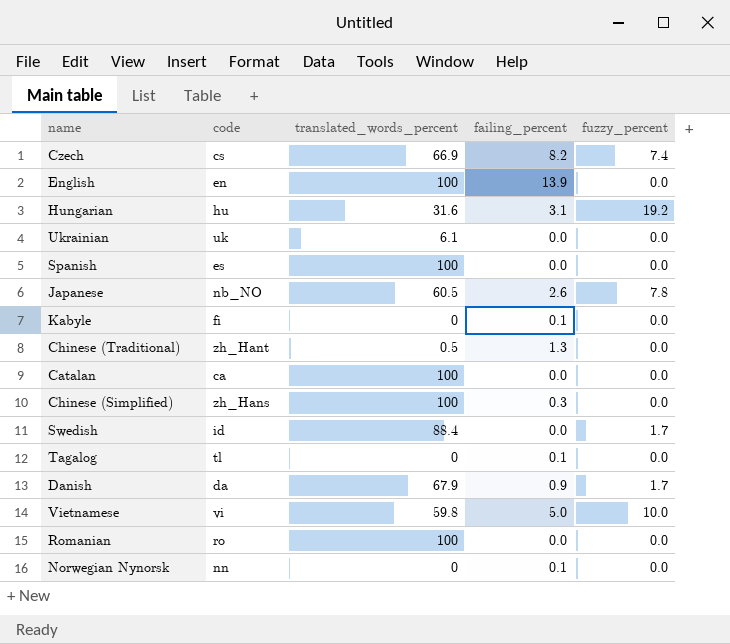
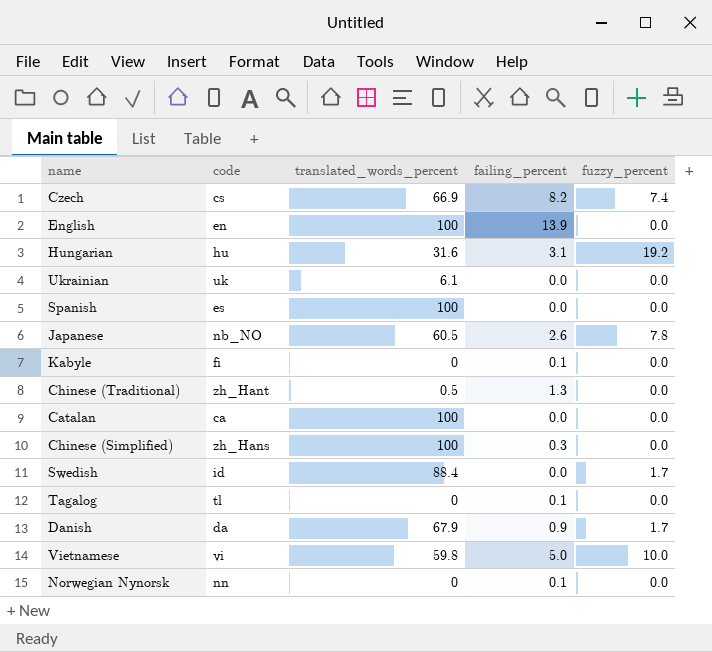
row Romanian: ro | 100 | 0.0 | 0.0 -> none

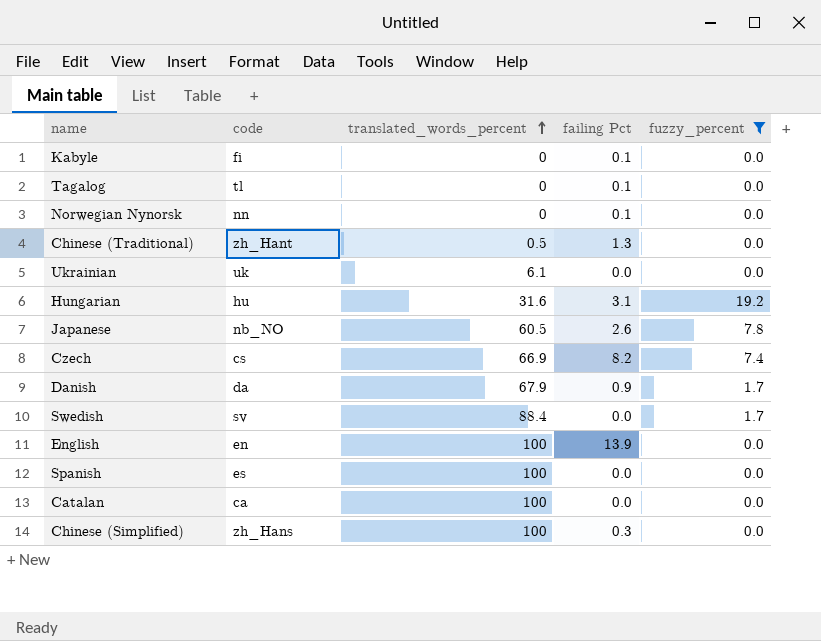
filter: none -> fuzzy_percent != 10.0
row order: none -> translated_words_percent ascending
column name: failing_percent -> failing Pct
Swedish | code: id -> sv

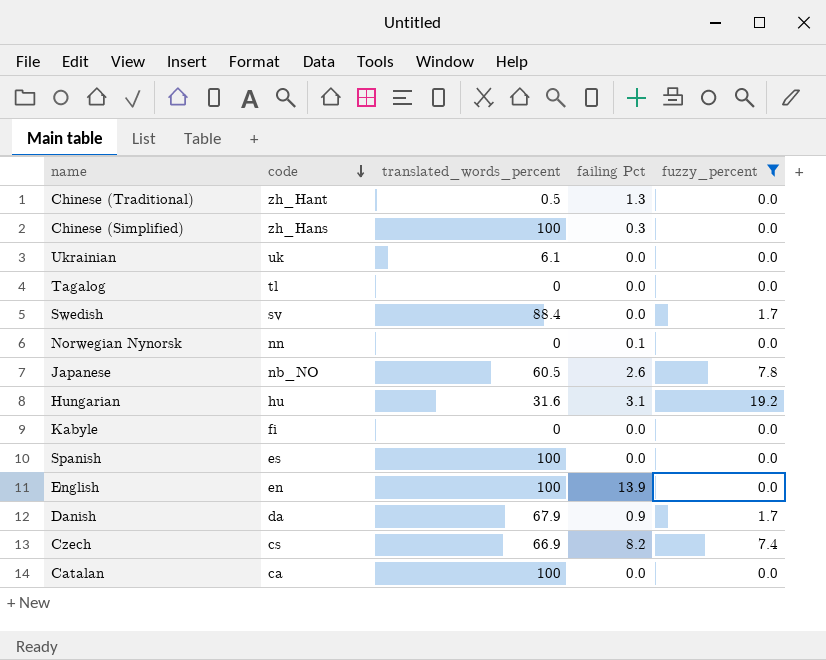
row order: translated_words_percent ascending -> code descending
Tagalog | failing Pct: 0.1 -> 0.0
Kabyle | failing Pct: 0.1 -> 0.0

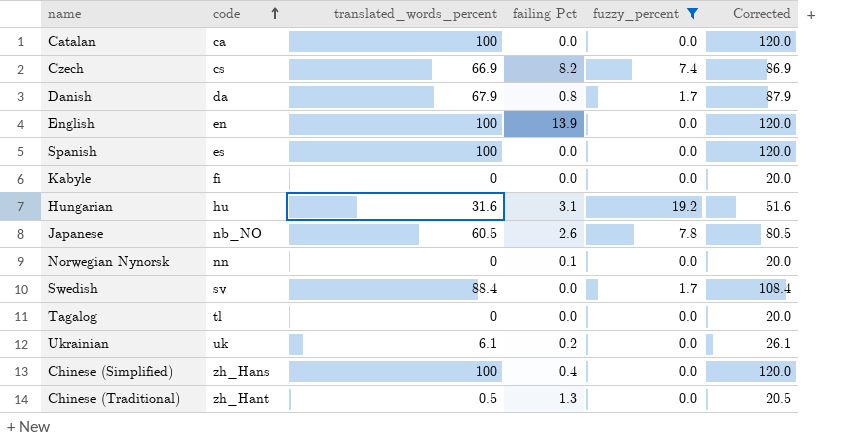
row order: code descending -> code ascending
column Corrected | formula: none -> [translated_words_percent] + 20
Danish | failing Pct: 0.9 -> 0.8
Ukrainian | failing Pct: 0.0 -> 0.2
Chinese (Simplified) | failing Pct: 0.3 -> 0.4

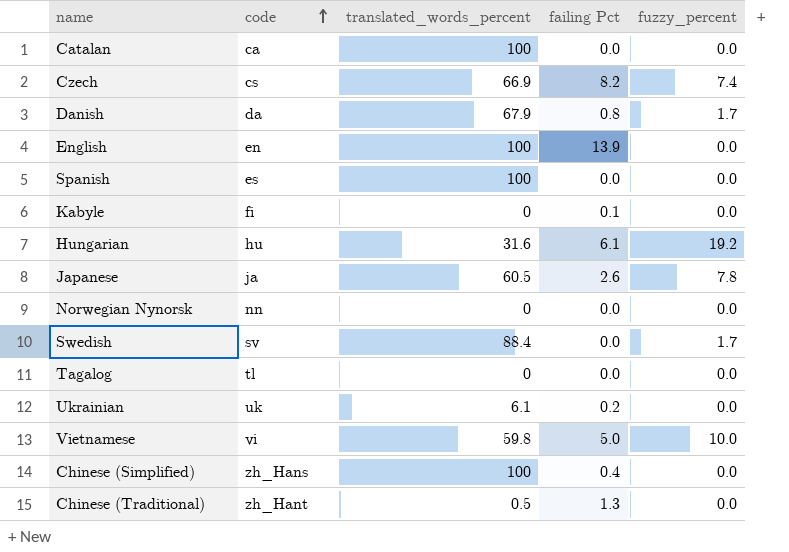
filter: fuzzy_percent != 10.0 -> none
column Corrected | formula: [translated_words_percent] + 20 -> none
Kabyle | failing Pct: 0.0 -> 0.1
Hungarian | failing Pct: 3.1 -> 6.1
Japanese | code: nb_NO -> ja
Norwegian Nynorsk | failing Pct: 0.1 -> 0.0

